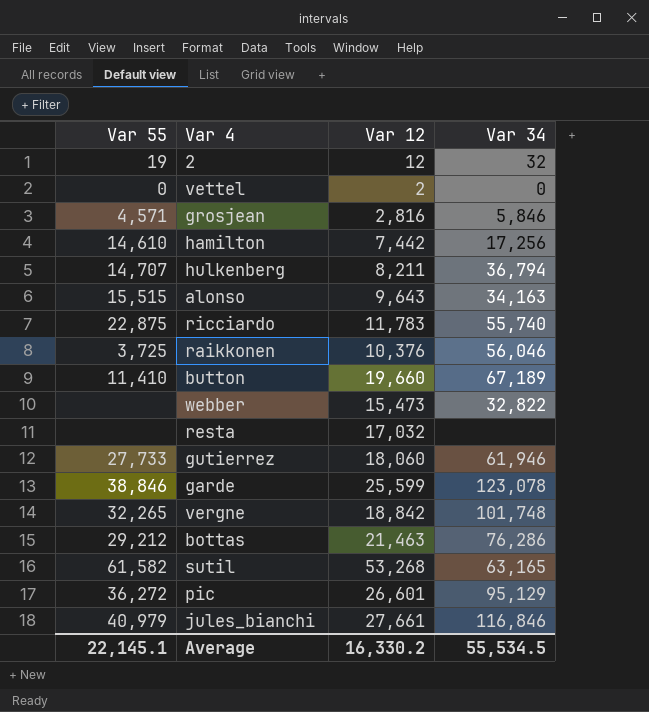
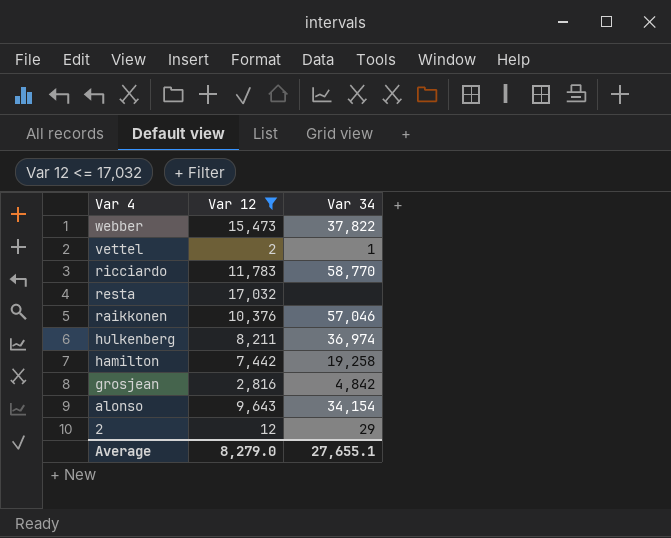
filter: none -> Var 12 <= 17,032
row order: none -> Var 4 descending
column Var 55 | position: 1 -> none
webber | Var 34: 32,822 -> 37,822
vettel | Var 34: 0 -> 1
ricciardo | Var 34: 55,740 -> 58,770
raikkonen | Var 34: 56,046 -> 57,046
hulkenberg | Var 34: 36,794 -> 36,974
hamilton | Var 34: 17,256 -> 19,258
grosjean | Var 34: 5,846 -> 4,842
alonso | Var 34: 34,163 -> 34,154
2 | Var 34: 32 -> 29
Average | Var 12: 16,330.2 -> 8,279.0
Average | Var 34: 55,534.5 -> 27,655.1

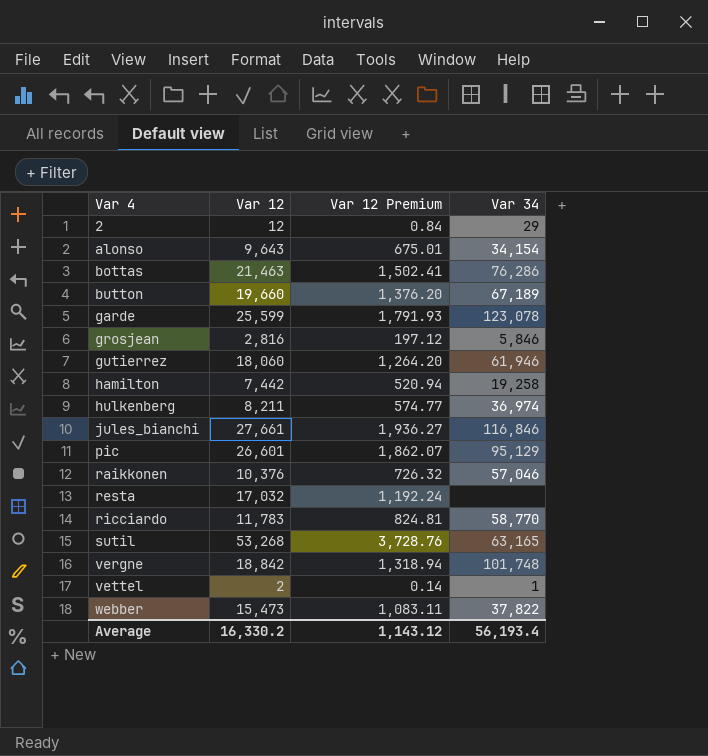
filter: Var 12 <= 17,032 -> none
row order: Var 4 descending -> Var 4 ascending
column Var 12 Premium | formula: none -> [Var 12] * 0.07
grosjean | Var 34: 4,842 -> 5,846
Average | Var 12: 8,279.0 -> 16,330.2
Average | Var 34: 27,655.1 -> 56,193.4

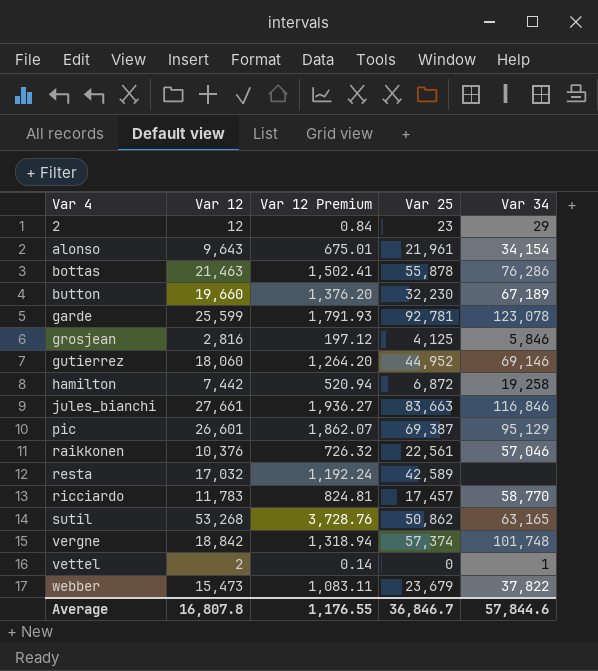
column Var 25 | position: none -> 4
row hulkenberg: 8,211 | 574.77 | 36,974 -> none
gutierrez | Var 34: 61,946 -> 69,146
Average | Var 12: 16,330.2 -> 16,807.8
Average | Var 12 Premium: 1,143.12 -> 1,176.55
Average | Var 34: 56,193.4 -> 57,844.6

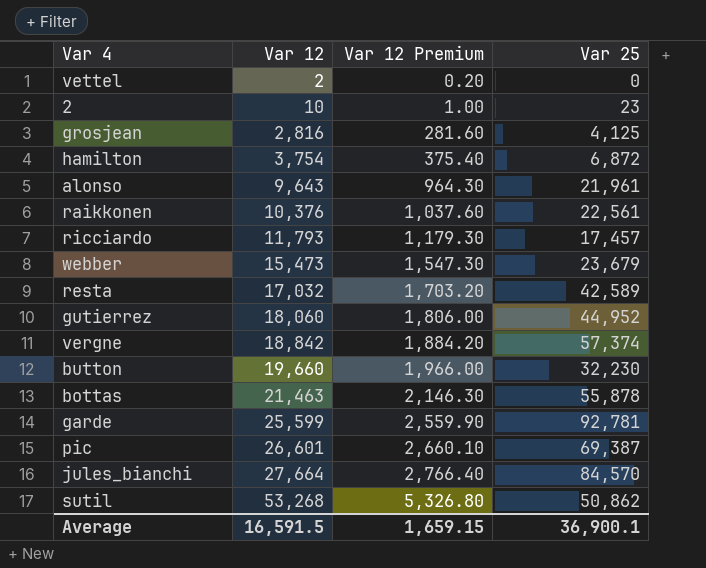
row order: Var 4 ascending -> Var 12 ascending
column Var 34 | position: 5 -> none
column Var 12 Premium | formula: [Var 12] * 0.07 -> [Var 12] * 0.1
2 | Var 12: 12 -> 10
hamilton | Var 12: 7,442 -> 3,754
ricciardo | Var 12: 11,783 -> 11,793
jules_bianchi | Var 12: 27,661 -> 27,664
jules_bianchi | Var 25: 83,663 -> 84,570
Average | Var 12: 16,807.8 -> 16,591.5
Average | Var 12 Premium: 1,176.55 -> 1,659.15
Average | Var 25: 36,846.7 -> 36,900.1

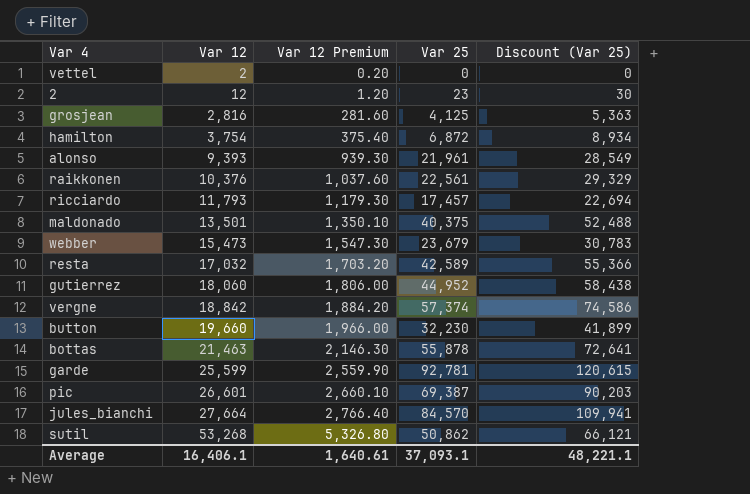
column Discount (Var 25) | formula: none -> [Var 25] * 1.3
2 | Var 12: 10 -> 12
2 | Var 12 Premium: 1.00 -> 1.20
alonso | Var 12: 9,643 -> 9,393
alonso | Var 12 Premium: 964.30 -> 939.30
row maldonado: none -> 13,501 | 1,350.10 | 40,375 | 52,488
Average | Var 12: 16,591.5 -> 16,406.1
Average | Var 12 Premium: 1,659.15 -> 1,640.61
Average | Var 25: 36,900.1 -> 37,093.1

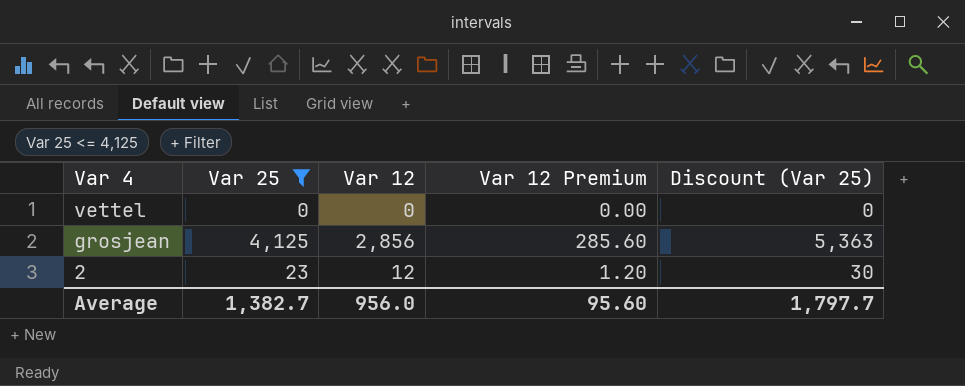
filter: none -> Var 25 <= 4,125
row order: Var 12 ascending -> Var 4 descending
column Var 25 | position: 4 -> 2
vettel | Var 12: 2 -> 0
vettel | Var 12 Premium: 0.20 -> 0.00
grosjean | Var 12: 2,816 -> 2,856
grosjean | Var 12 Premium: 281.60 -> 285.60
Average | Var 25: 37,093.1 -> 1,382.7
Average | Var 12: 16,406.1 -> 956.0
Average | Var 12 Premium: 1,640.61 -> 95.60
Average | Discount (Var 25): 48,221.1 -> 1,797.7

